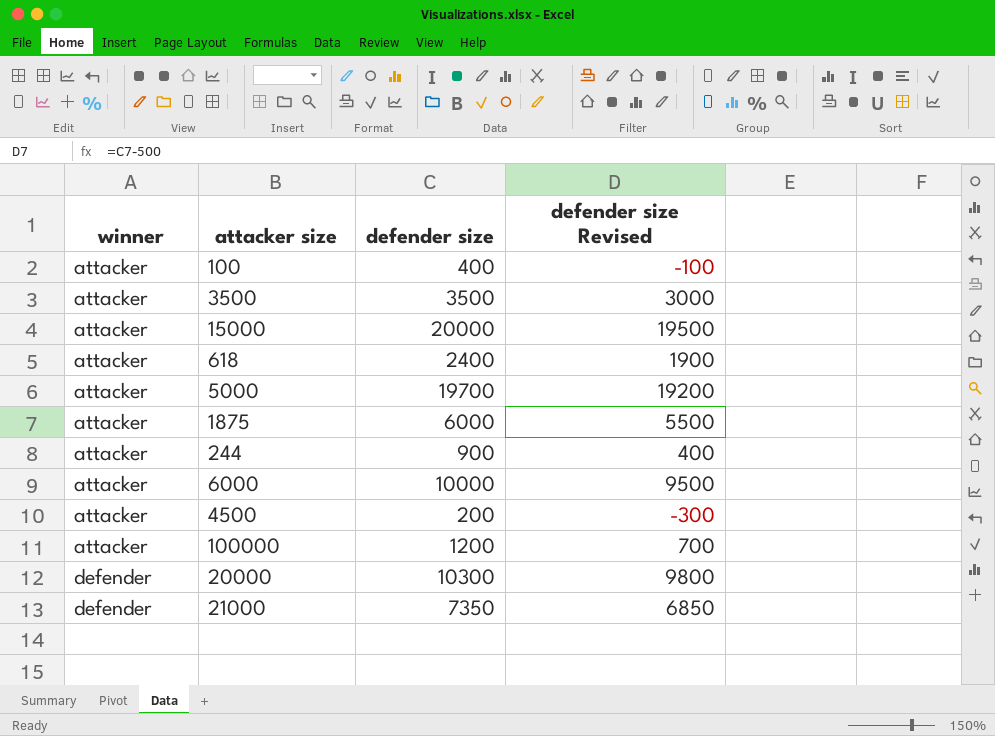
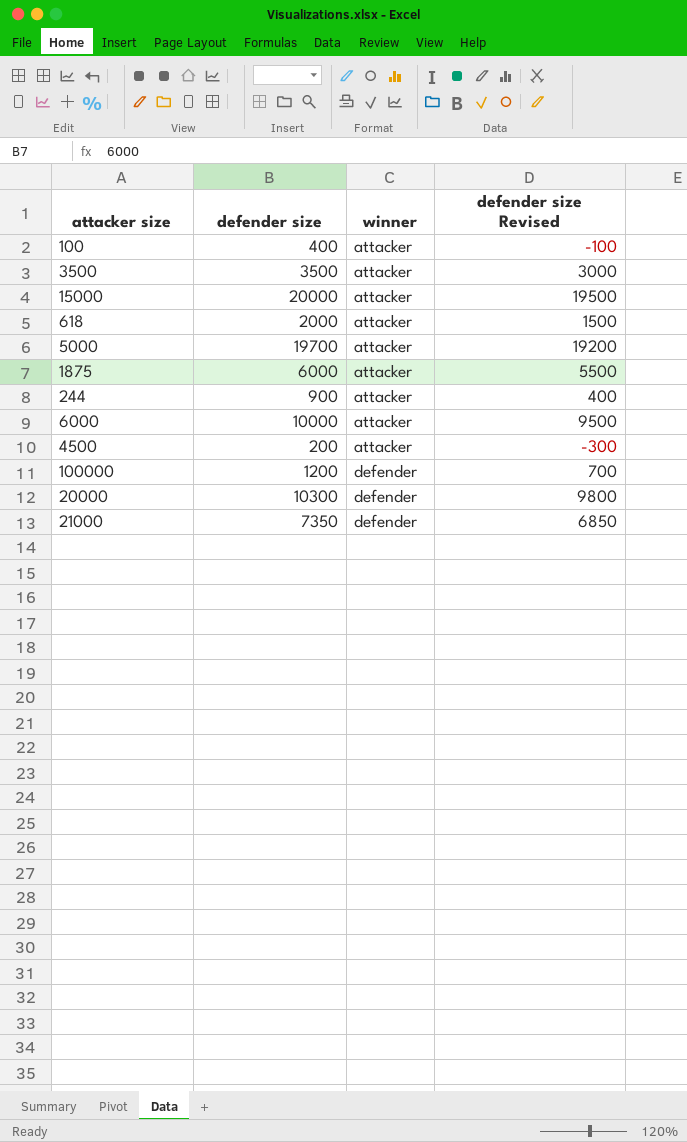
column winner | position: 1 -> 3
618 | defender size: 2400 -> 2000
618 | defender size Revised: 1900 -> 1500
100000 | winner: attacker -> defender

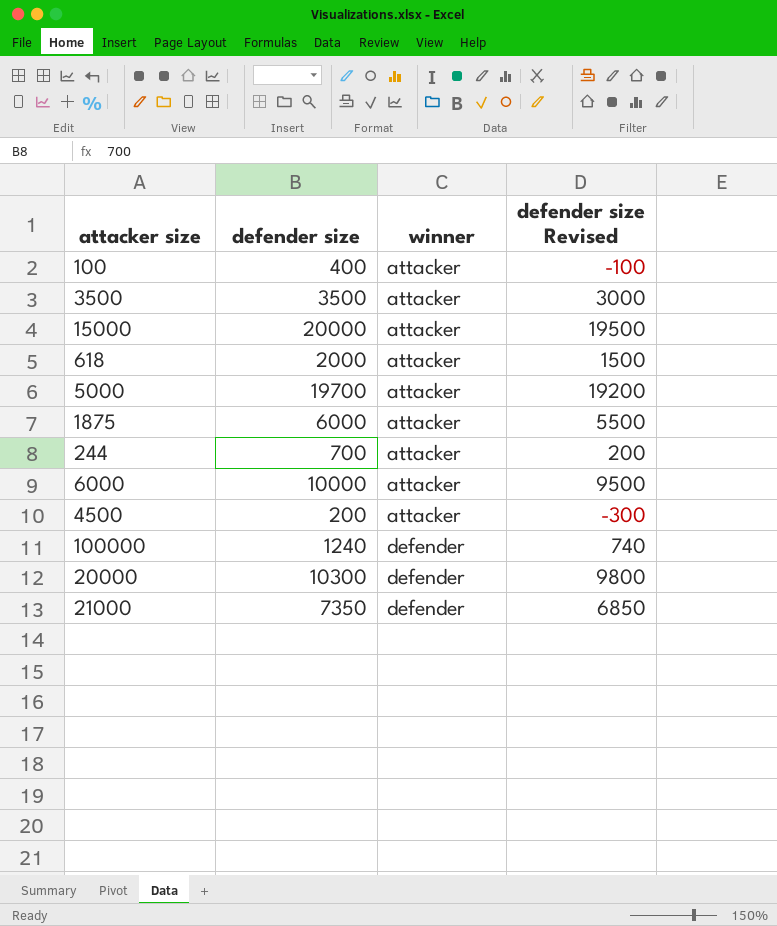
244 | defender size: 900 -> 700
244 | defender size Revised: 400 -> 200
100000 | defender size: 1200 -> 1240
100000 | defender size Revised: 700 -> 740

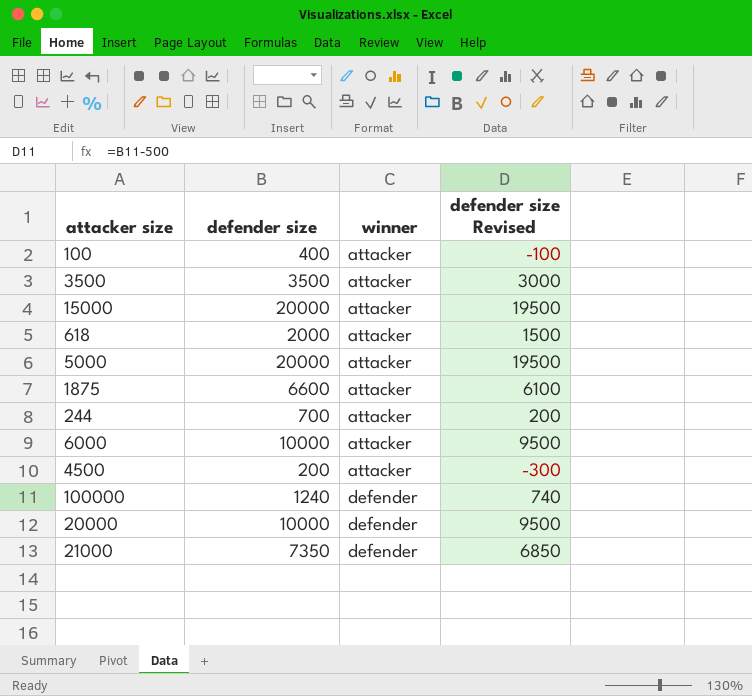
5000 | defender size: 19700 -> 20000
5000 | defender size Revised: 19200 -> 19500
1875 | defender size: 6000 -> 6600
1875 | defender size Revised: 5500 -> 6100
20000 | defender size: 10300 -> 10000
20000 | defender size Revised: 9800 -> 9500

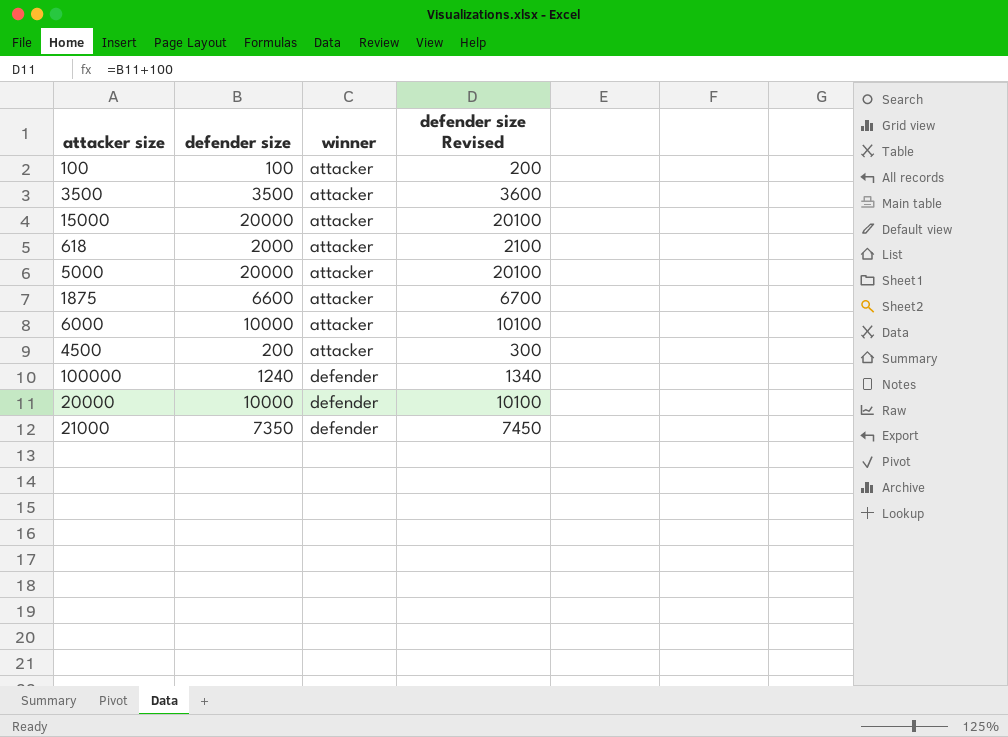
column defender size Revised | formula: [defender size] - 500 -> [defender size] + 100
row 244: 700 | attacker | 200 -> none
100 | defender size: 400 -> 100

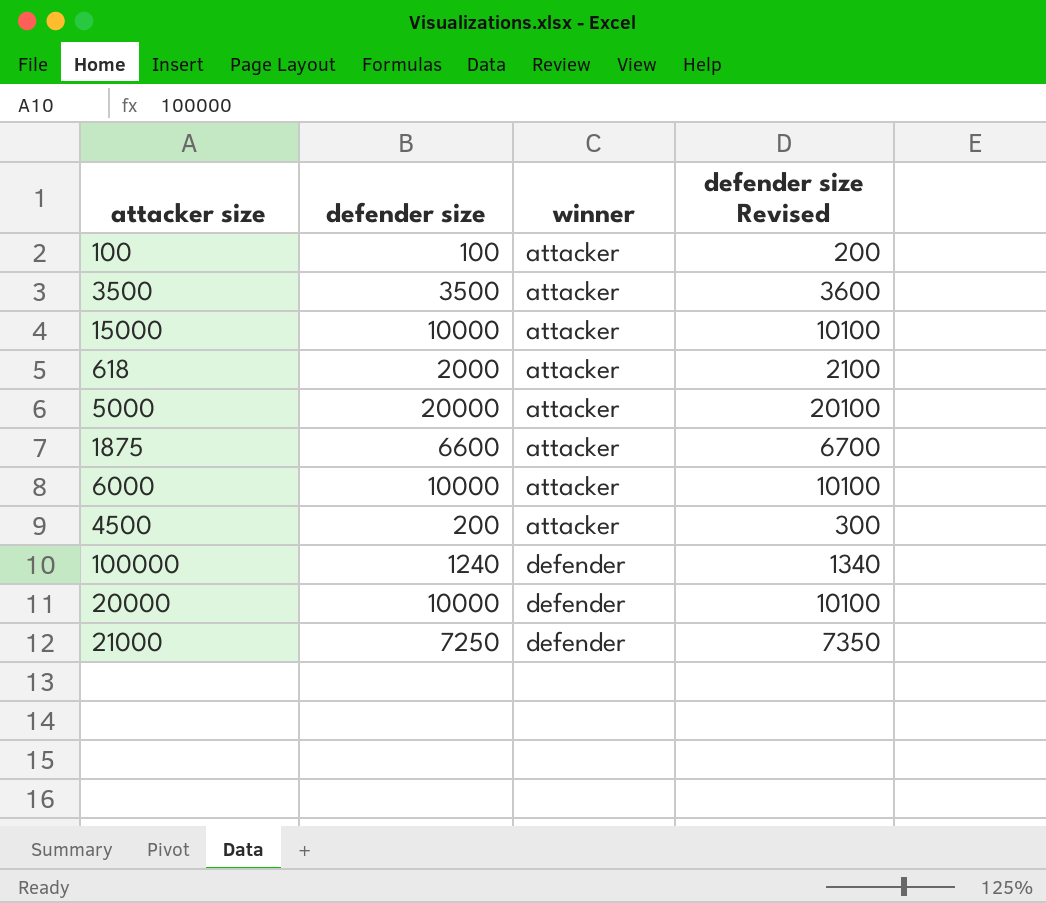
15000 | defender size: 20000 -> 10000
15000 | defender size Revised: 20100 -> 10100
21000 | defender size: 7350 -> 7250
21000 | defender size Revised: 7450 -> 7350

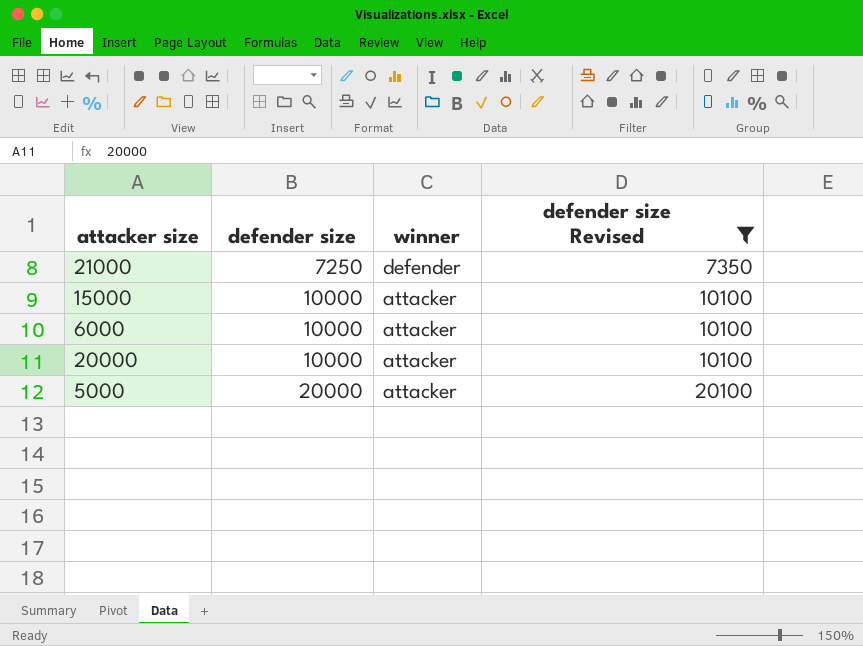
filter: none -> defender size Revised >= 7350
row order: winner ascending -> defender size ascending
20000 | winner: defender -> attacker

